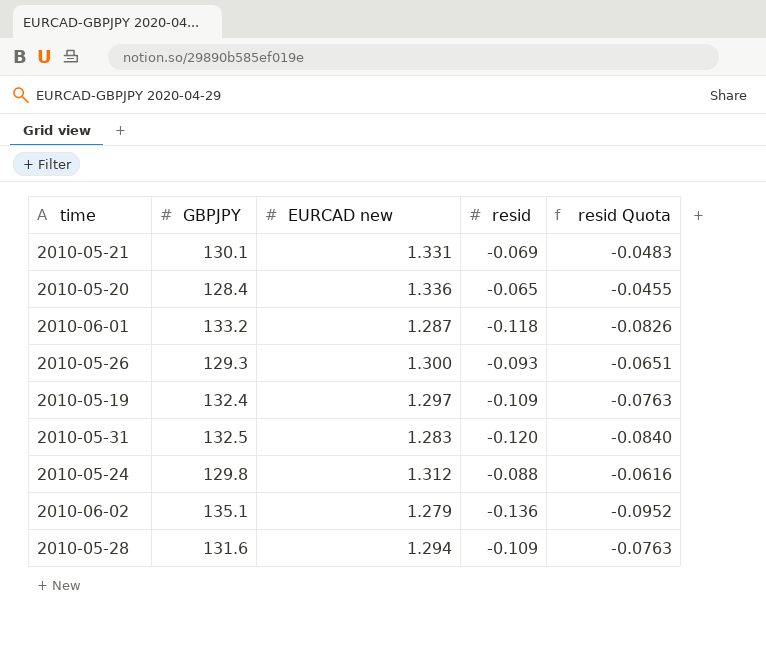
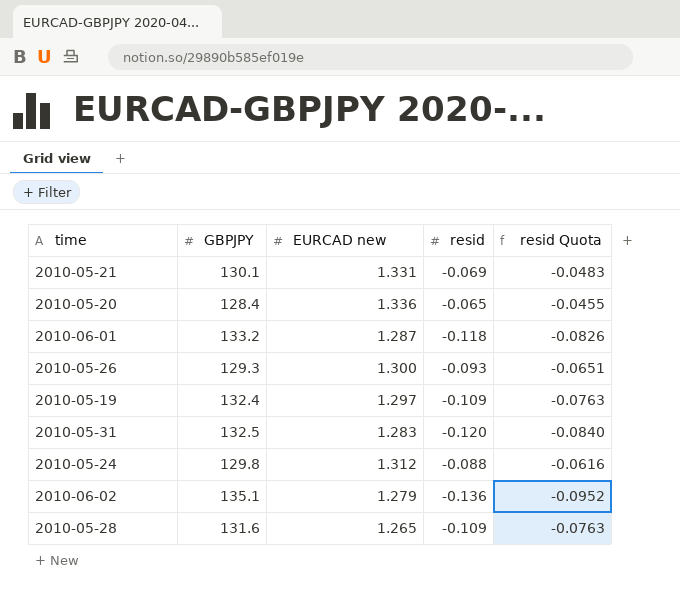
2010-05-28 | EURCAD new: 1.294 -> 1.265

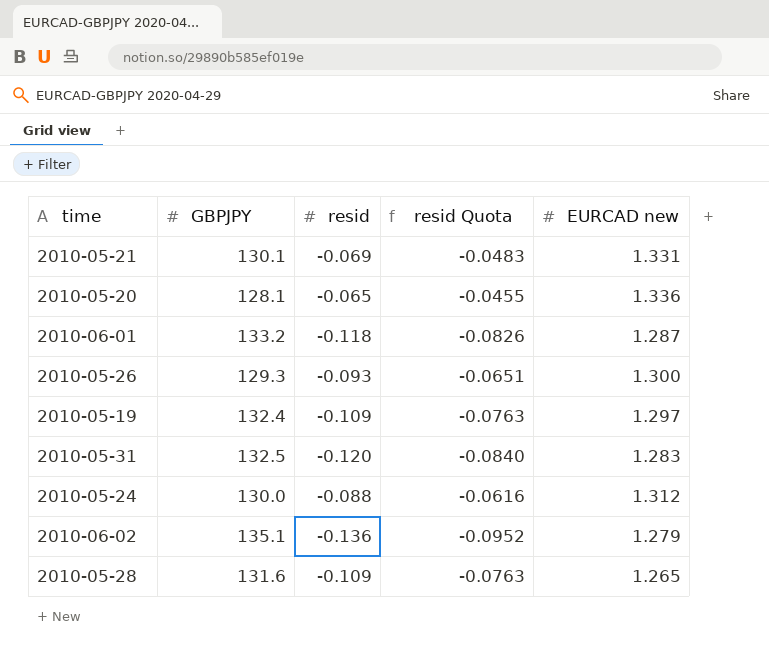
column EURCAD new | position: 3 -> 5
2010-05-20 | GBPJPY: 128.4 -> 128.1
2010-05-24 | GBPJPY: 129.8 -> 130.0

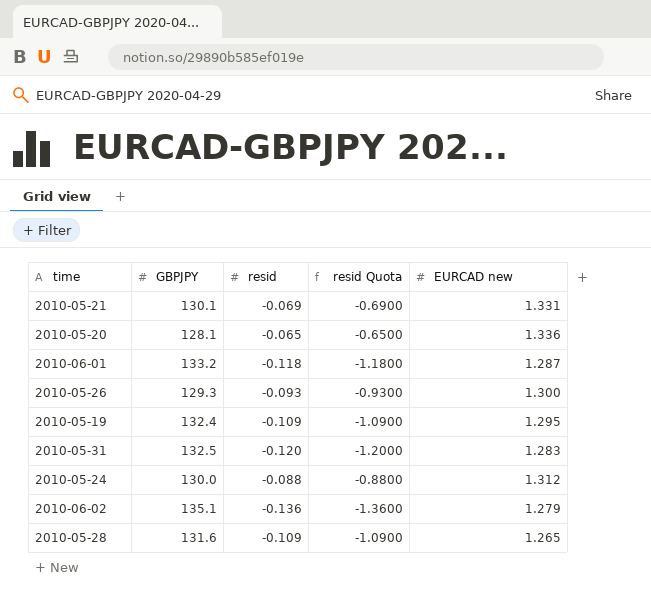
column resid Quota | formula: [resid] * 0.7 -> [resid] * 10
2010-05-19 | EURCAD new: 1.297 -> 1.295

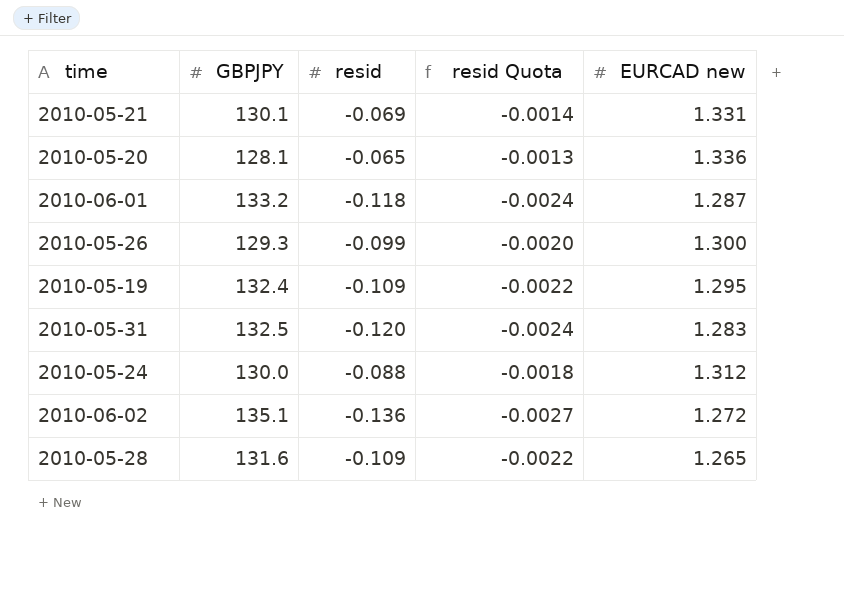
column resid Quota | formula: [resid] * 10 -> [resid] * 0.02
2010-05-26 | resid: -0.093 -> -0.099
2010-06-02 | EURCAD new: 1.279 -> 1.272

